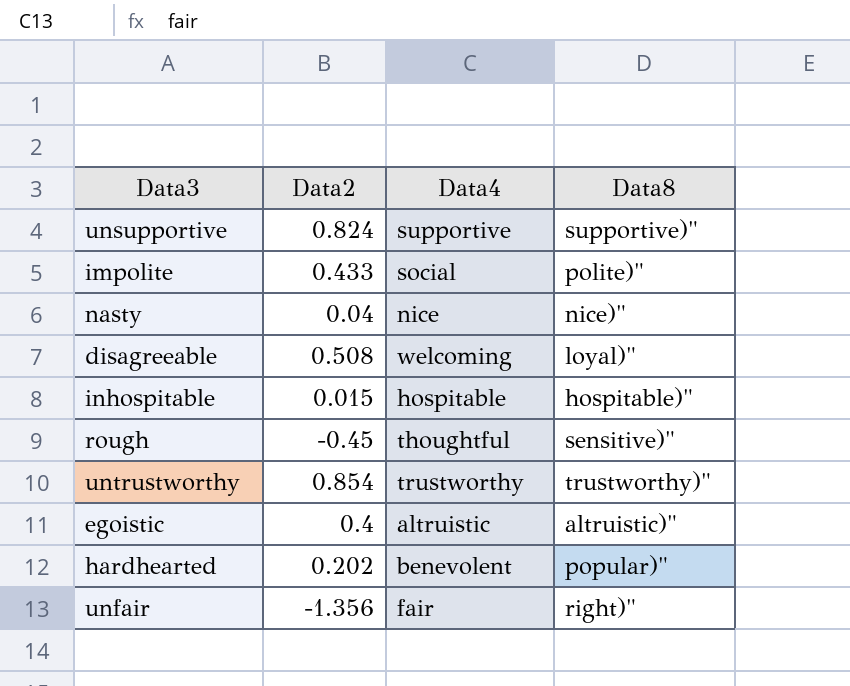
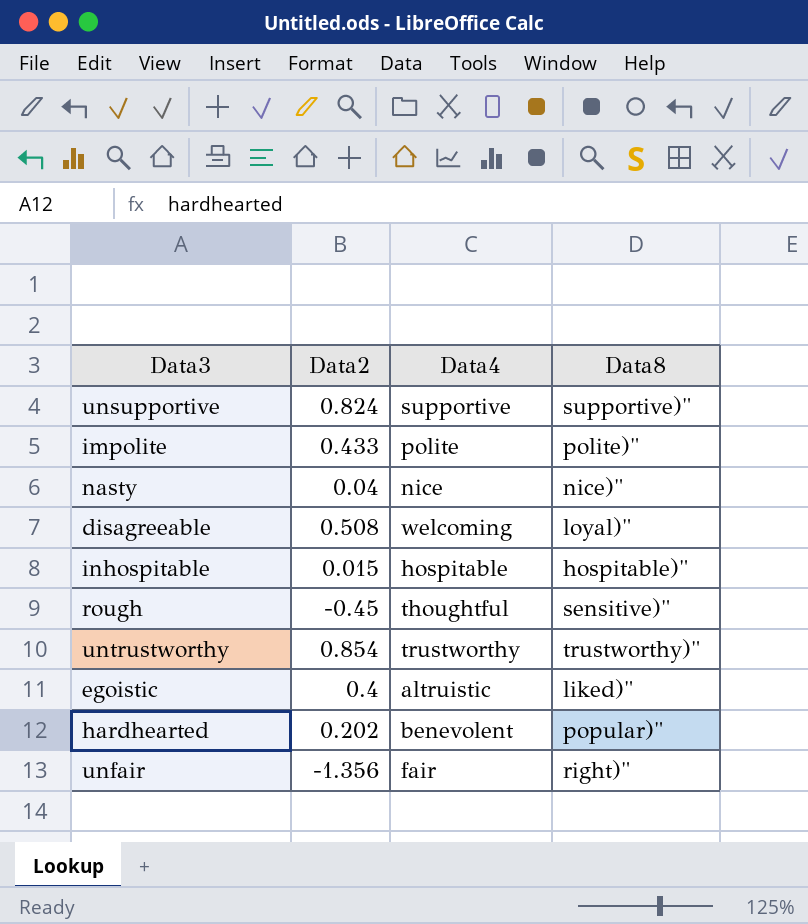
impolite | Data4: social -> polite
egoistic | Data8: altruistic)" -> liked)"

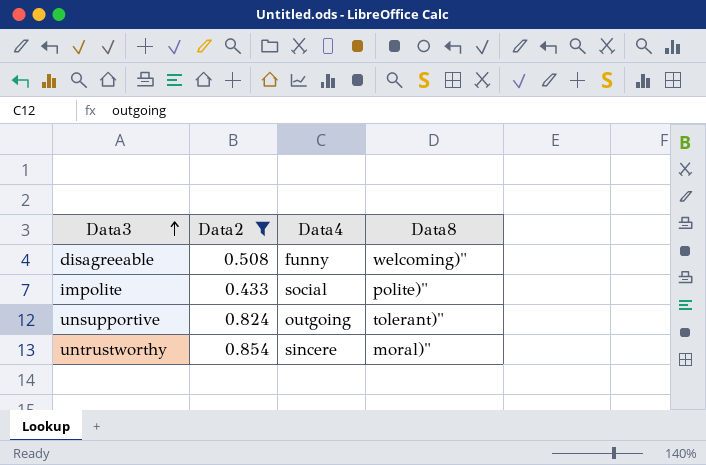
filter: none -> Data2 >= 0.433
row order: none -> Data3 ascending
disagreeable | Data4: welcoming -> funny
disagreeable | Data8: loyal)" -> welcoming)"
impolite | Data4: polite -> social
unsupportive | Data4: supportive -> outgoing
unsupportive | Data8: supportive)" -> tolerant)"
untrustworthy | Data4: trustworthy -> sincere
untrustworthy | Data8: trustworthy)" -> moral)"

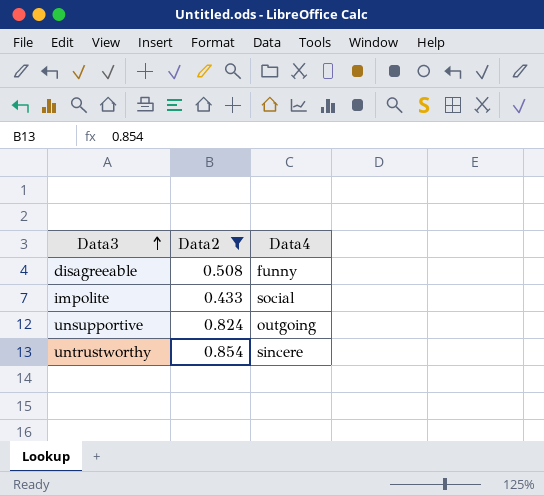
column Data8 | position: 4 -> none

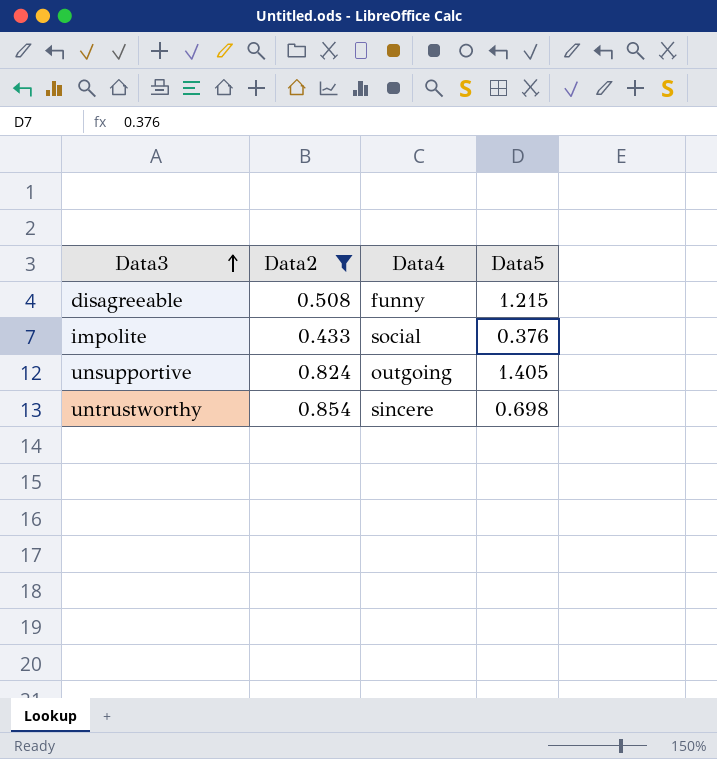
column Data5 | position: none -> 4

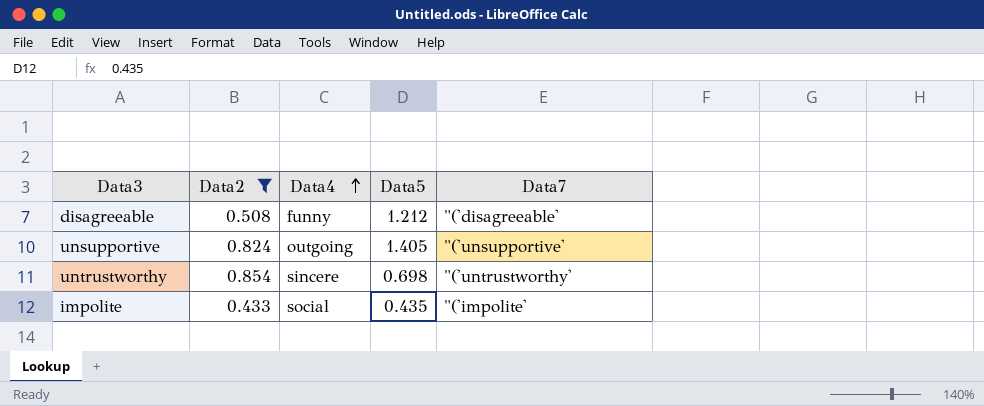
row order: Data3 ascending -> Data4 ascending
column Data7 | position: none -> 5
disagreeable | Data5: 1.215 -> 1.212
impolite | Data5: 0.376 -> 0.435

